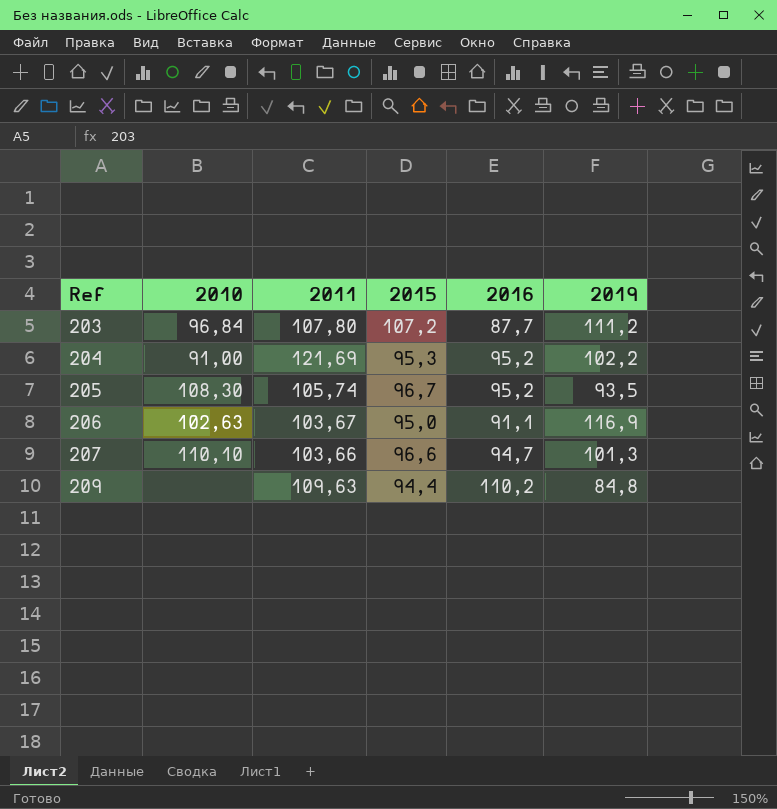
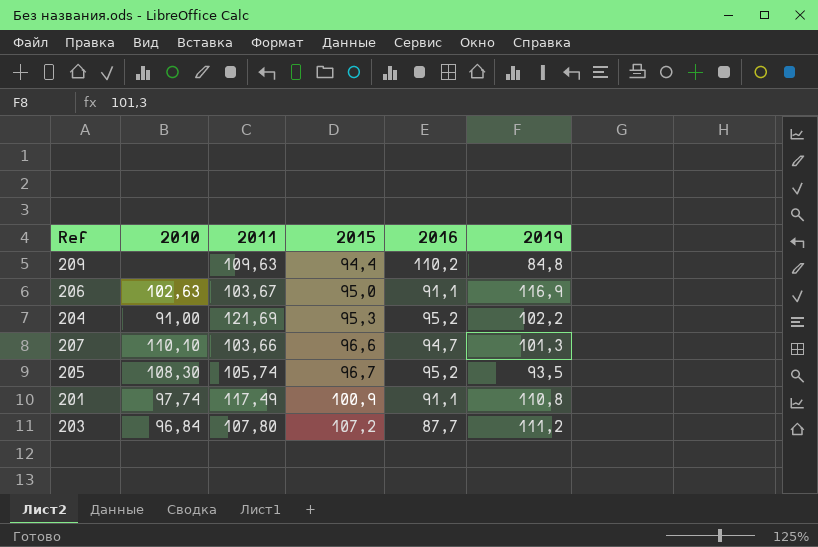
row order: Ref ascending -> 2015 ascending
row 201: none -> 97,74 | 117,49 | 100,9 | 91,1 | 110,8

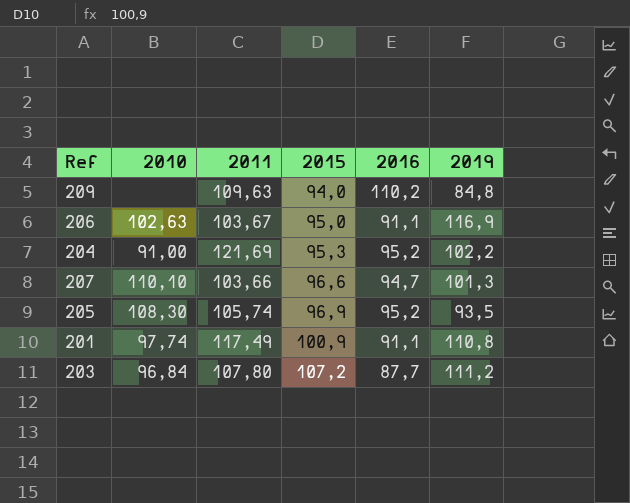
209 | 2015: 94,4 -> 94,0
205 | 2015: 96,7 -> 96,9

